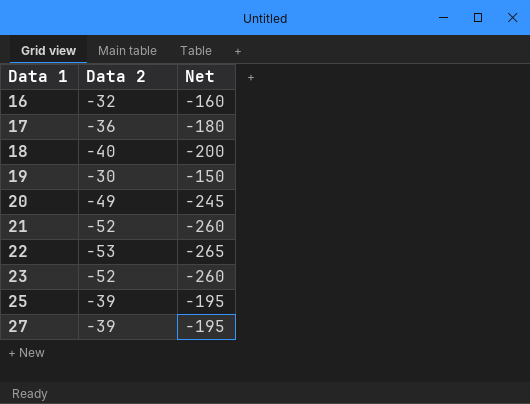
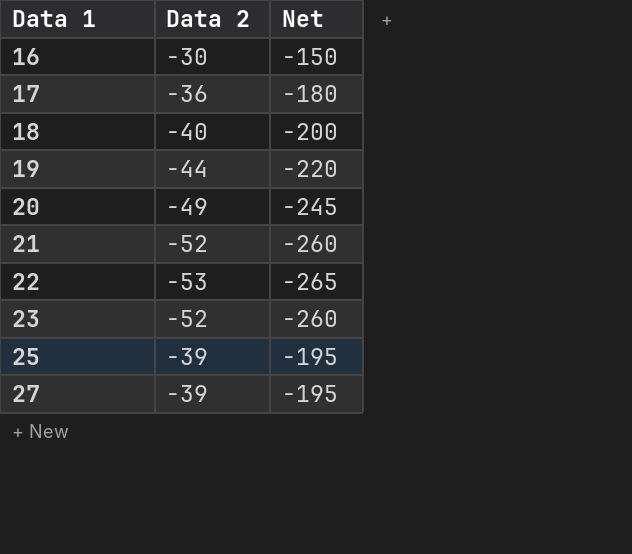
16 | Data 2: -32 -> -30
16 | Net: -160 -> -150
19 | Data 2: -30 -> -44
19 | Net: -150 -> -220

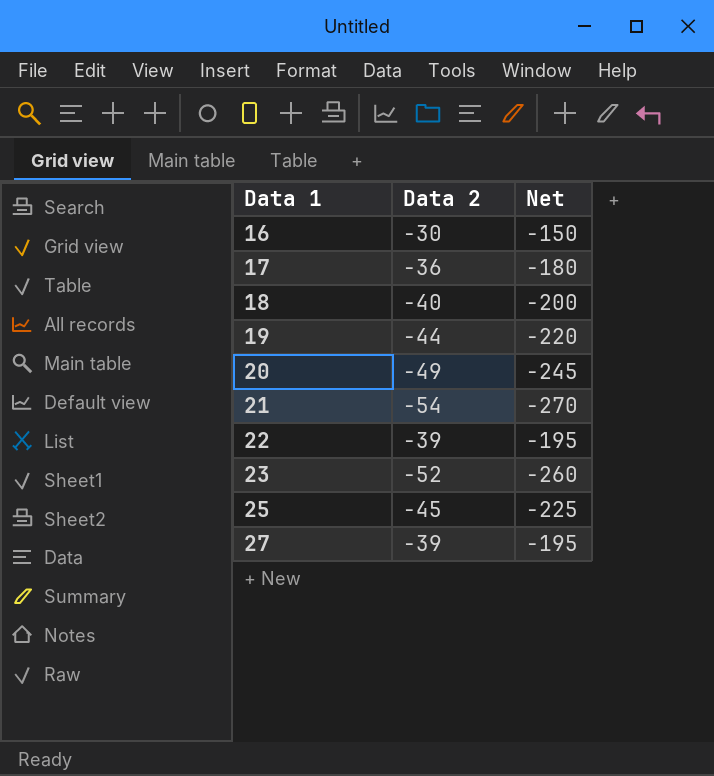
21 | Data 2: -52 -> -54
21 | Net: -260 -> -270
22 | Data 2: -53 -> -39
22 | Net: -265 -> -195
25 | Data 2: -39 -> -45
25 | Net: -195 -> -225

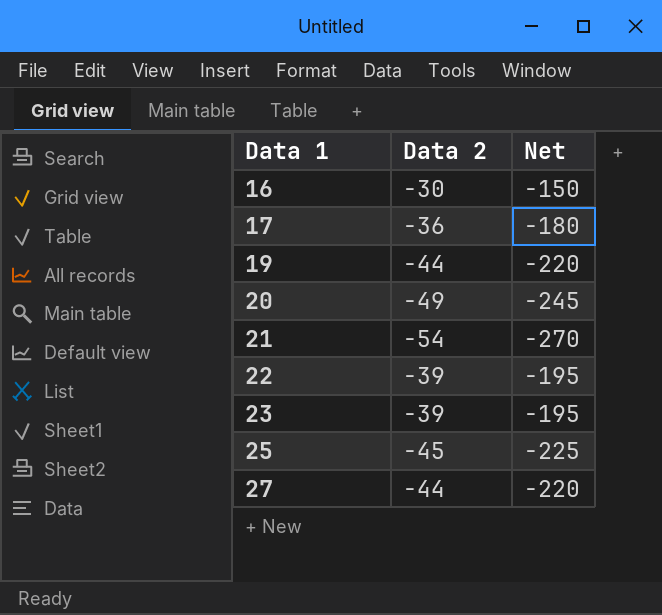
row 18: -40 | -200 -> none
23 | Data 2: -52 -> -39
23 | Net: -260 -> -195
27 | Data 2: -39 -> -44
27 | Net: -195 -> -220

